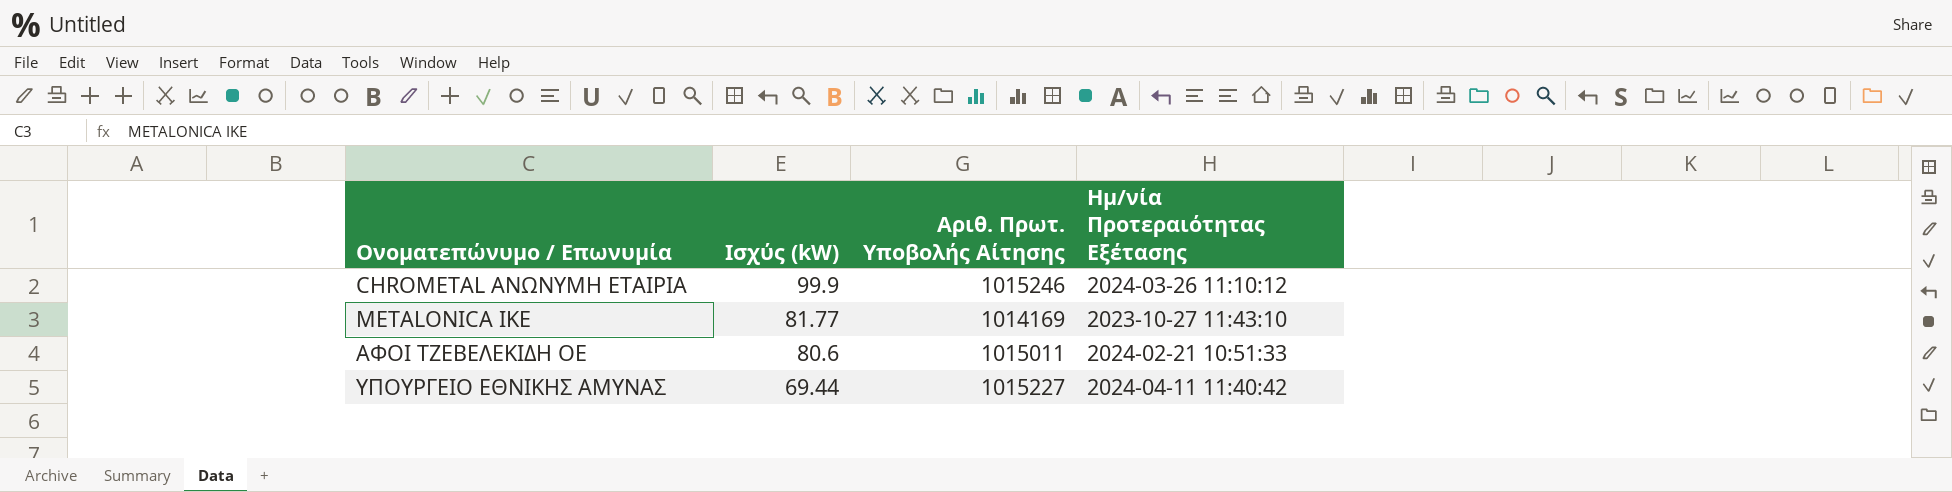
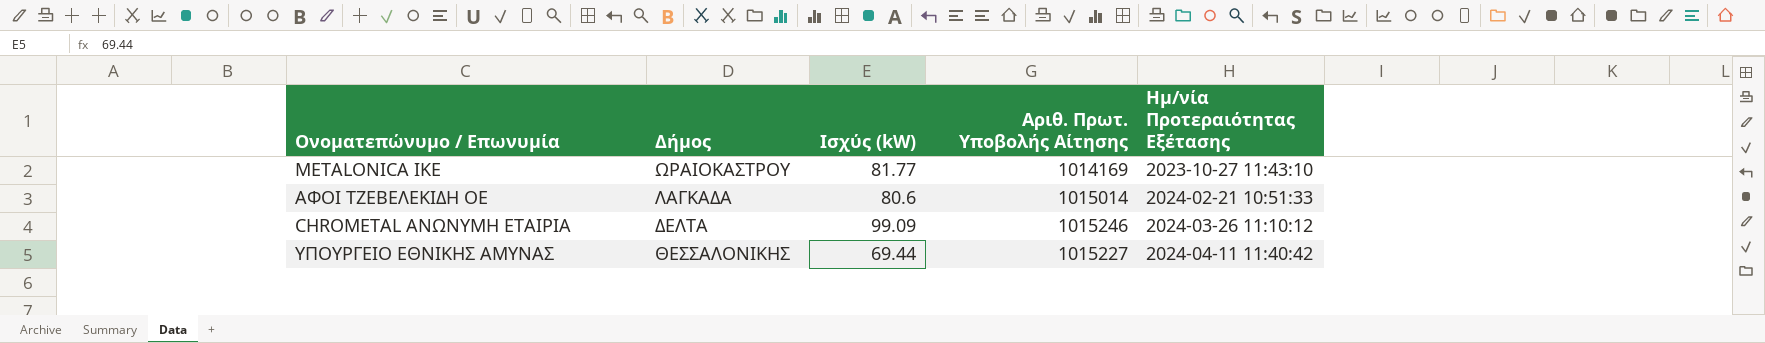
row order: Ονοματεπώνυμο / Επωνυμία ascending -> Ημ/νία Προτεραιότητας Εξέτασης ascending
column Δήμος | position: none -> 2
ΑΦΟΙ ΤΖΕΒΕΛΕΚΙΔΗ ΟΕ | Αριθ. Πρωτ. Υποβολής Αίτησης: 1015011 -> 1015014
CHROMETAL ΑΝΩΝΥΜΗ ΕΤΑΙΡΙΑ | Ισχύς (kW): 99.9 -> 99.09

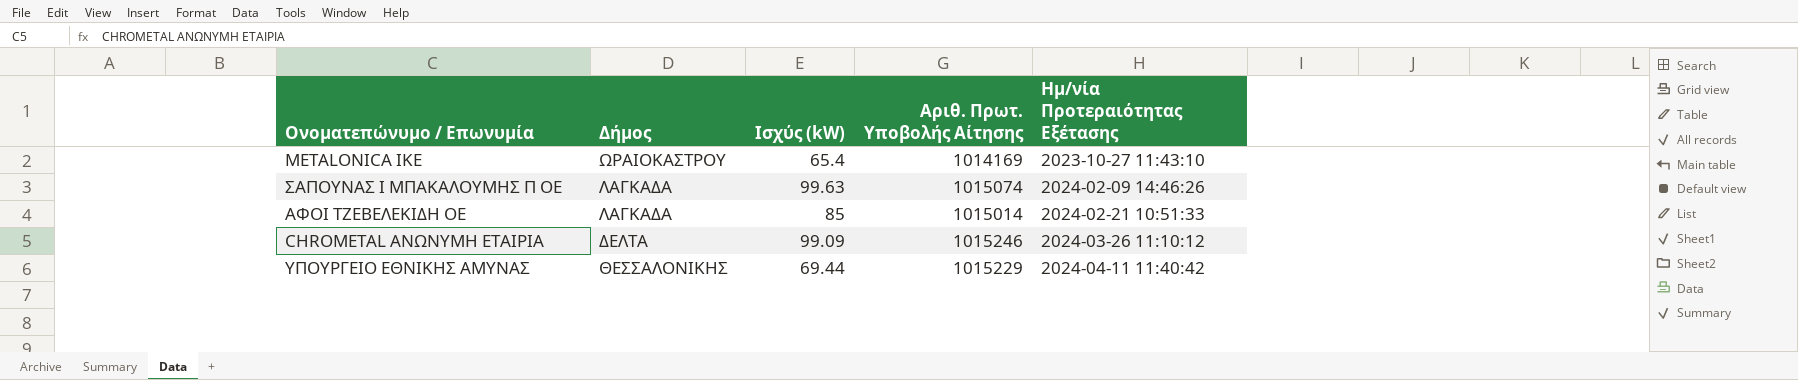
METALONICA IKE | Ισχύς (kW): 81.77 -> 65.4
row ΣΑΠΟΥΝΑΣ Ι ΜΠΑΚΑΛΟΥΜΗΣ Π ΟΕ: none -> ΛΑΓΚΑΔΑ | 99.63 | 1015074 | 2024-02-09 14:46:26
ΑΦΟΙ ΤΖΕΒΕΛΕΚΙΔΗ ΟΕ | Ισχύς (kW): 80.6 -> 85
ΥΠΟΥΡΓΕΙΟ ΕΘΝΙΚΗΣ ΑΜΥΝΑΣ | Αριθ. Πρωτ. Υποβολής Αίτησης: 1015227 -> 1015229

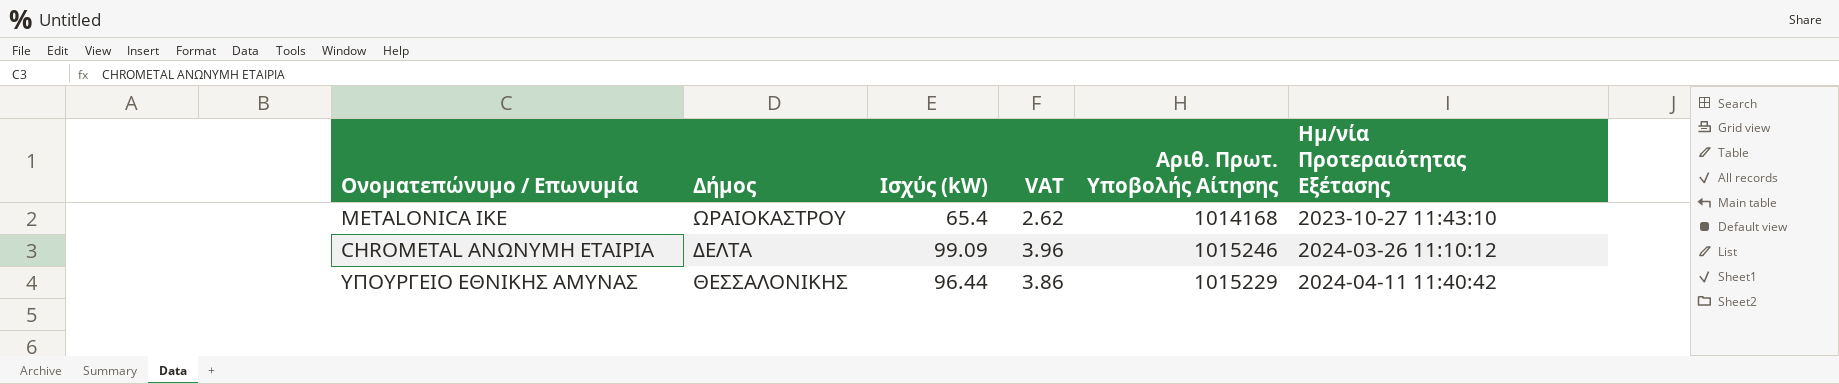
column VAT | formula: none -> [Ισχύς (kW)] * 0.04
row ΣΑΠΟΥΝΑΣ Ι ΜΠΑΚΑΛΟΥΜΗΣ Π ΟΕ: ΛΑΓΚΑΔΑ | 99.63 | 1015074 | 2024-02-09 14:46:26 -> none
row ΑΦΟΙ ΤΖΕΒΕΛΕΚΙΔΗ ΟΕ: ΛΑΓΚΑΔΑ | 85 | 1015014 | 2024-02-21 10:51:33 -> none
METALONICA IKE | Αριθ. Πρωτ. Υποβολής Αίτησης: 1014169 -> 1014168
ΥΠΟΥΡΓΕΙΟ ΕΘΝΙΚΗΣ ΑΜΥΝΑΣ | Ισχύς (kW): 69.44 -> 96.44

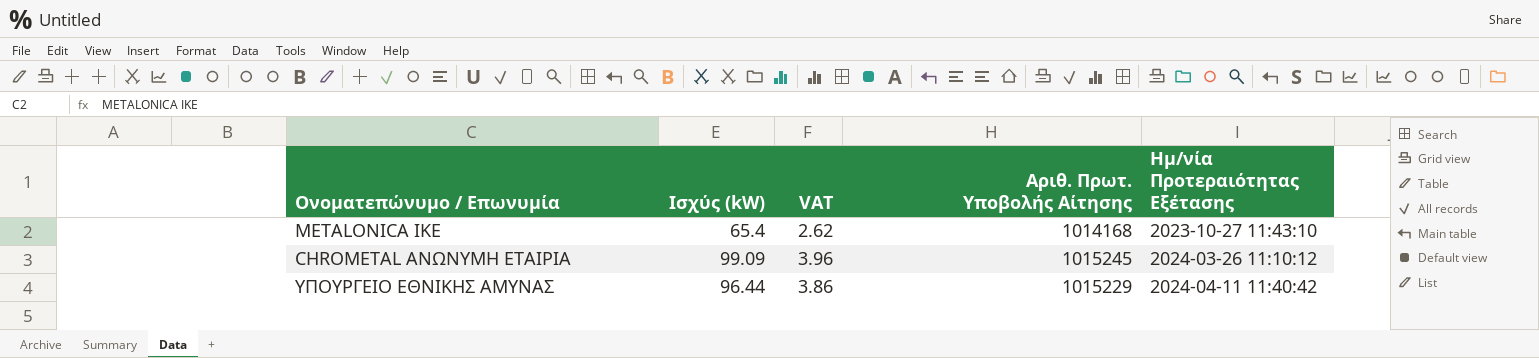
column Δήμος | position: 2 -> none
CHROMETAL ΑΝΩΝΥΜΗ ΕΤΑΙΡΙΑ | Αριθ. Πρωτ. Υποβολής Αίτησης: 1015246 -> 1015245

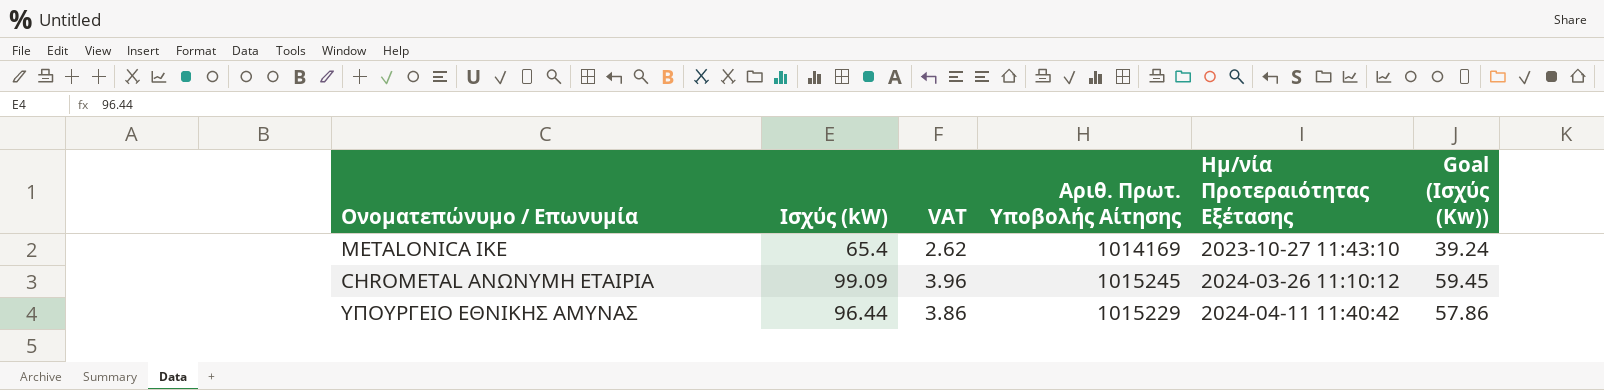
column Goal (Ισχύς (Kw)) | formula: none -> [Ισχύς (kW)] * 0.6
METALONICA IKE | Αριθ. Πρωτ. Υποβολής Αίτησης: 1014168 -> 1014169

